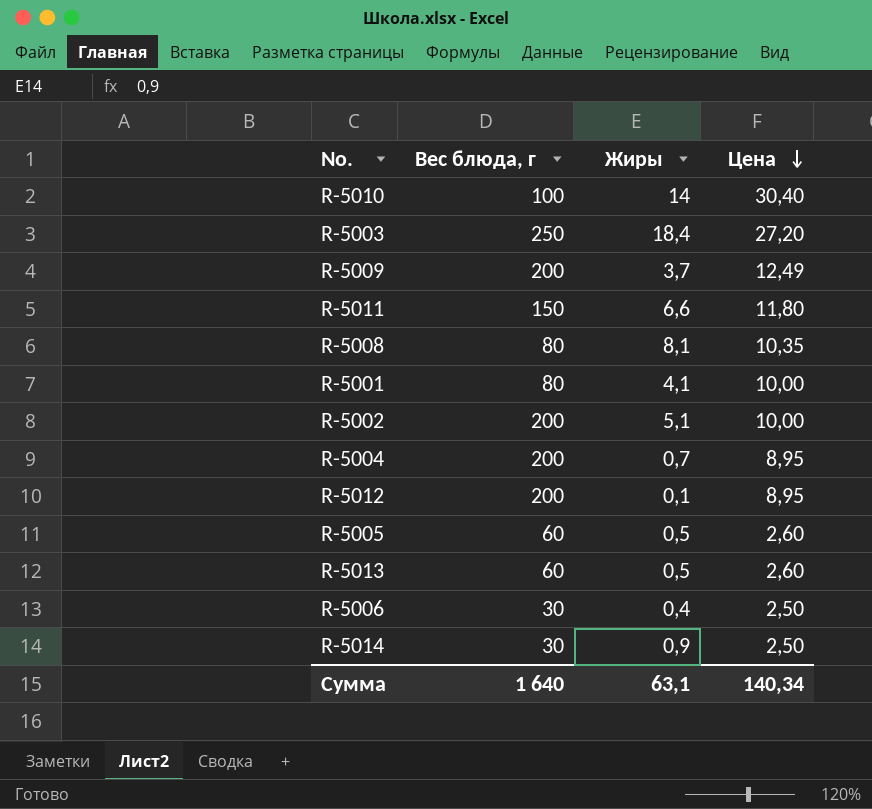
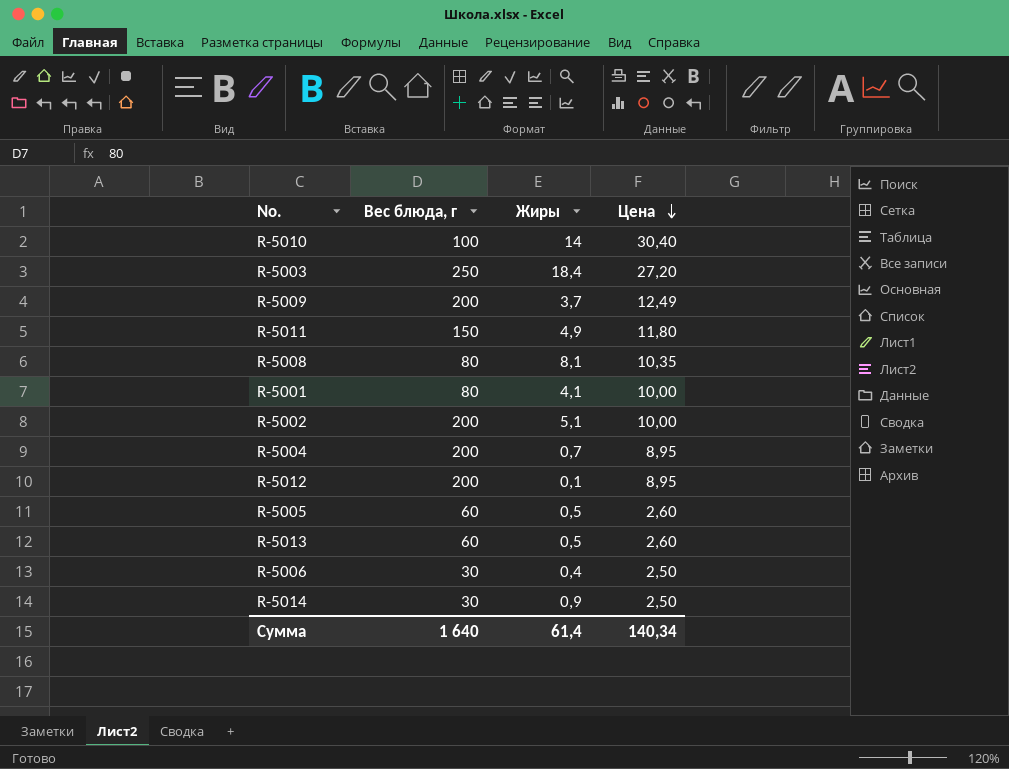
R-5011 | Жиры: 6,6 -> 4,9
Сумма | Жиры: 63,1 -> 61,4

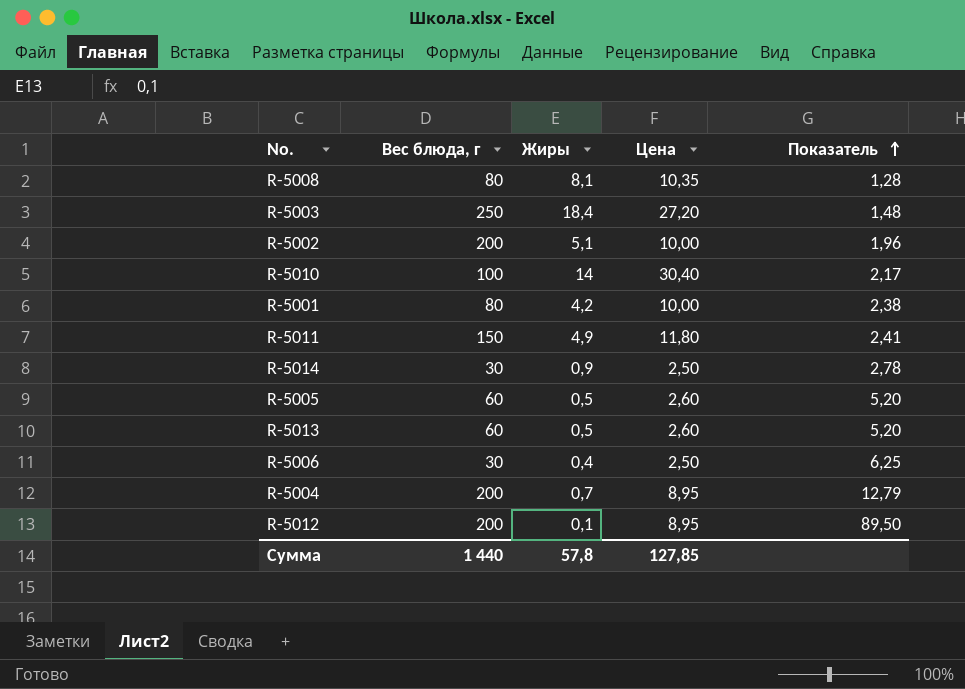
row order: Цена descending -> Показатель ascending
column Показатель | formula: none -> [Цена] / [Жиры]
row R-5009: 200 | 3,7 | 12,49 -> none
R-5001 | Жиры: 4,1 -> 4,2
Сумма | Вес блюда, г: 1 640 -> 1 440
Сумма | Жиры: 61,4 -> 57,8
Сумма | Цена: 140,34 -> 127,85

